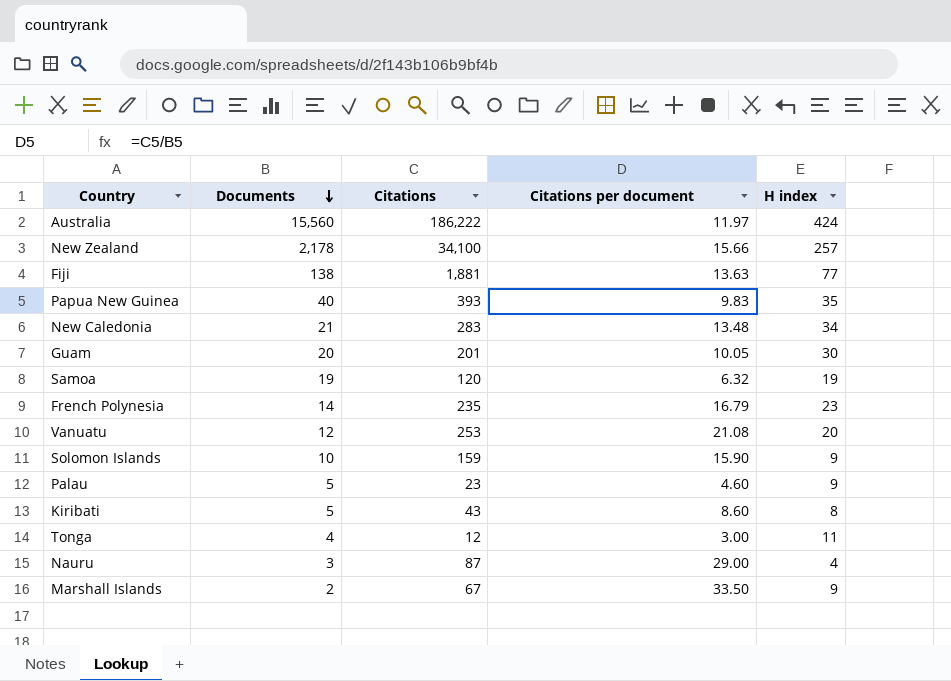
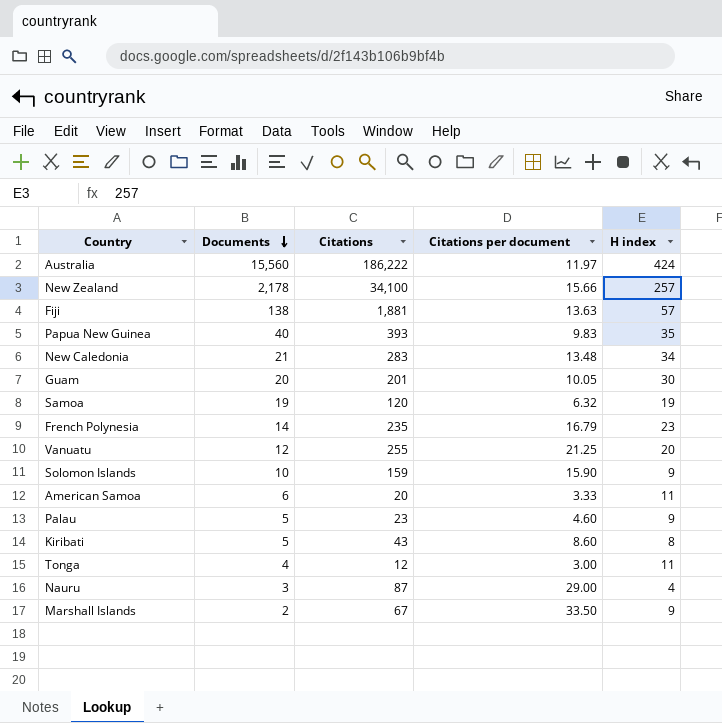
Fiji | H index: 77 -> 57
Vanuatu | Citations: 253 -> 255
Vanuatu | Citations per document: 21.08 -> 21.25
row American Samoa: none -> 6 | 20 | 3.33 | 11

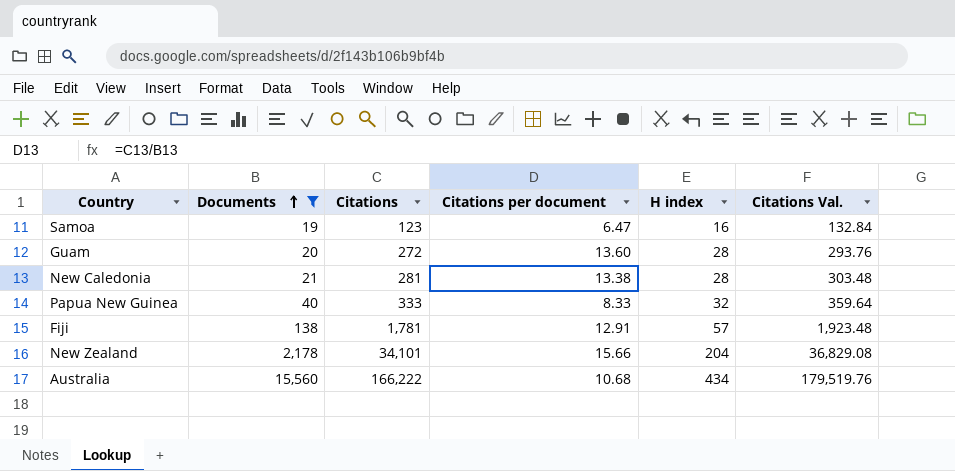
filter: none -> Documents >= 19
row order: Documents descending -> Documents ascending
column Citations Val. | formula: none -> [Citations] * 1.08
Samoa | Citations: 120 -> 123
Samoa | Citations per document: 6.32 -> 6.47
Samoa | H index: 19 -> 16
Guam | Citations: 201 -> 272
Guam | Citations per document: 10.05 -> 13.60
Guam | H index: 30 -> 28
New Caledonia | Citations: 283 -> 281
New Caledonia | Citations per document: 13.48 -> 13.38
New Caledonia | H index: 34 -> 28
Papua New Guinea | Citations: 393 -> 333
Papua New Guinea | Citations per document: 9.83 -> 8.33
Papua New Guinea | H index: 35 -> 32
Fiji | Citations: 1,881 -> 1,781
Fiji | Citations per document: 13.63 -> 12.91
New Zealand | Citations: 34,100 -> 34,101
New Zealand | H index: 257 -> 204
Australia | Citations: 186,222 -> 166,222
Australia | Citations per document: 11.97 -> 10.68
Australia | H index: 424 -> 434

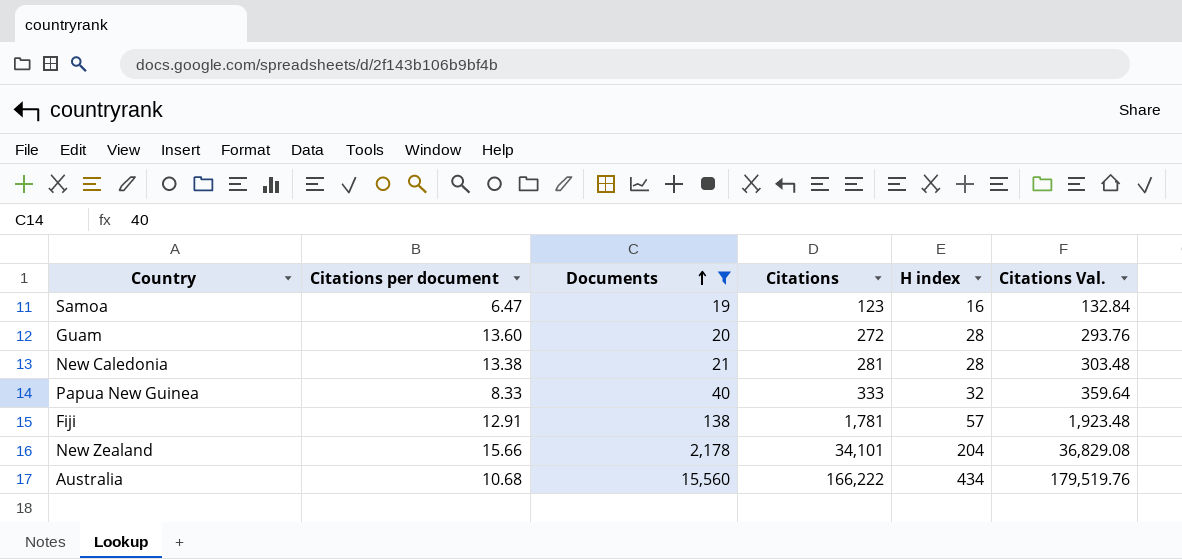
column Citations per document | position: 4 -> 2

